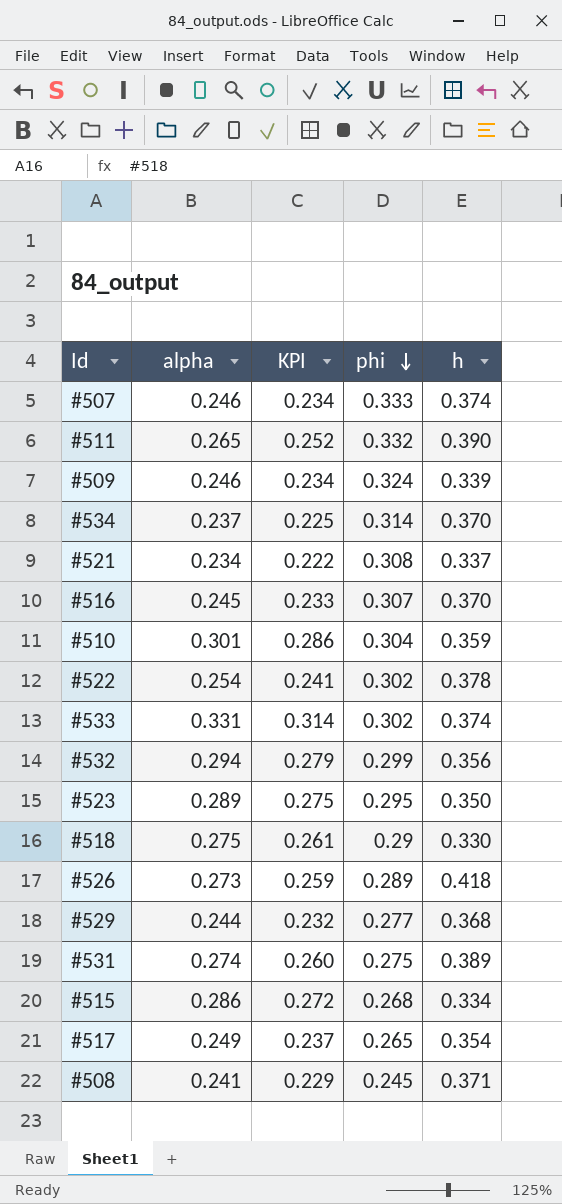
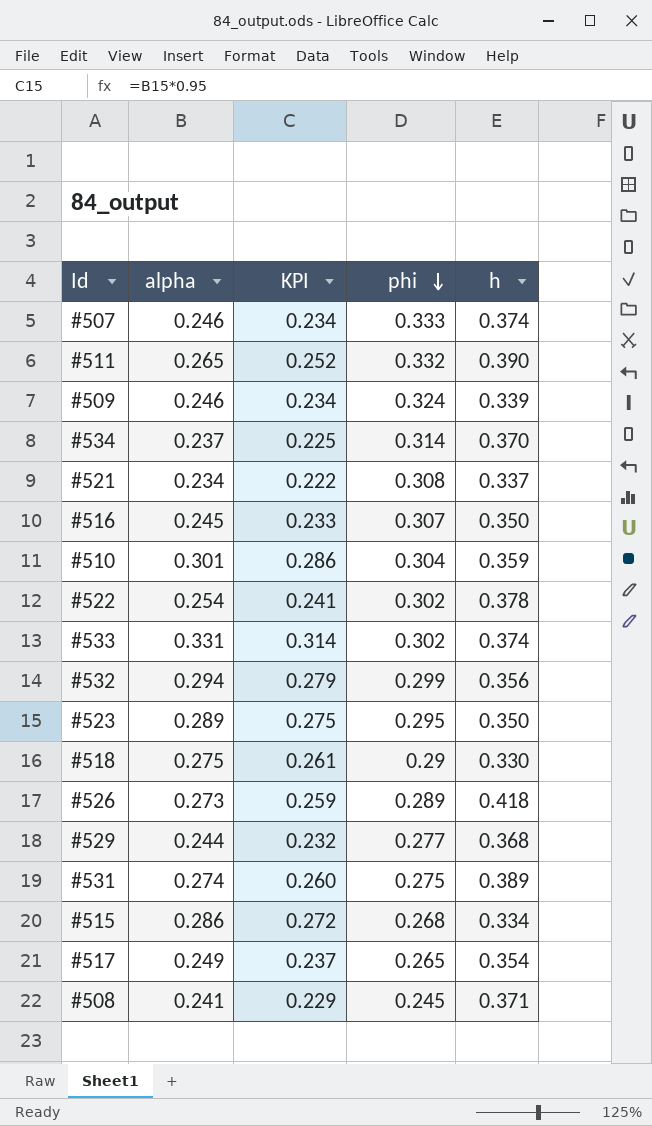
#516 | h: 0.370 -> 0.350

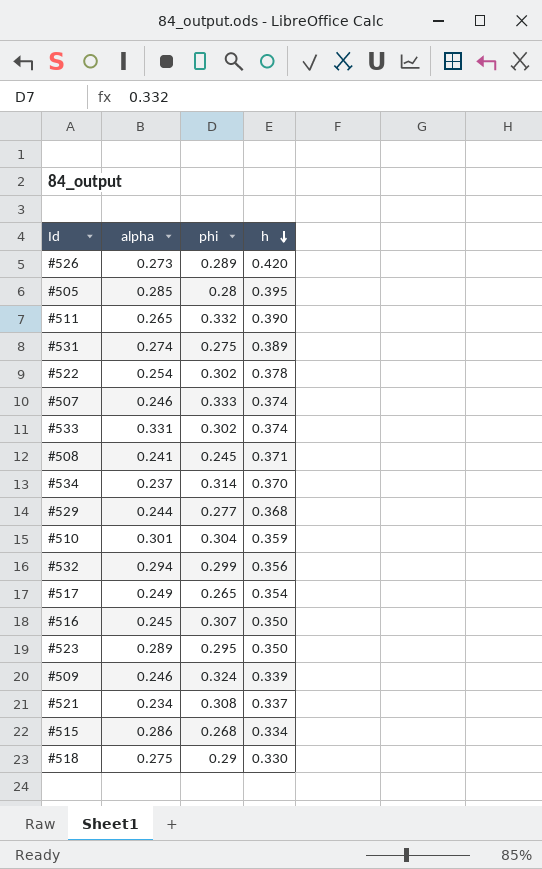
row order: phi descending -> h descending
column KPI | formula: [alpha] * 0.95 -> none
#526 | h: 0.418 -> 0.420
row #505: none -> 0.285 | 0.28 | 0.395

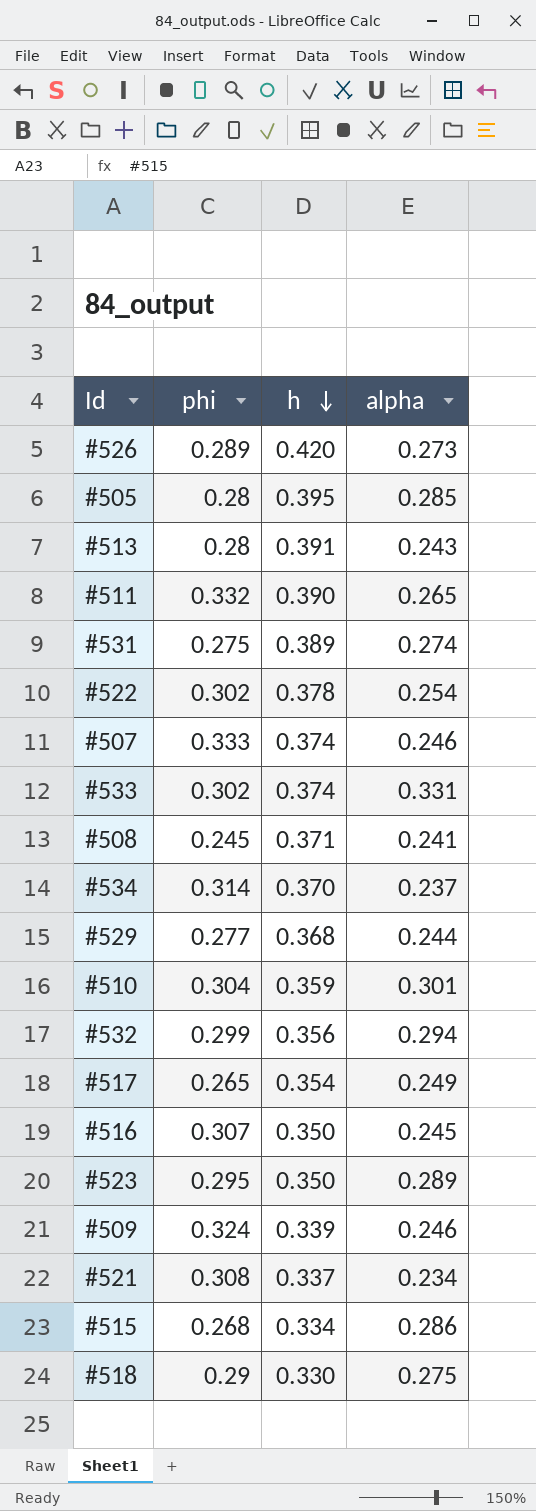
column alpha | position: 2 -> 4
row #513: none -> 0.28 | 0.391 | 0.243

